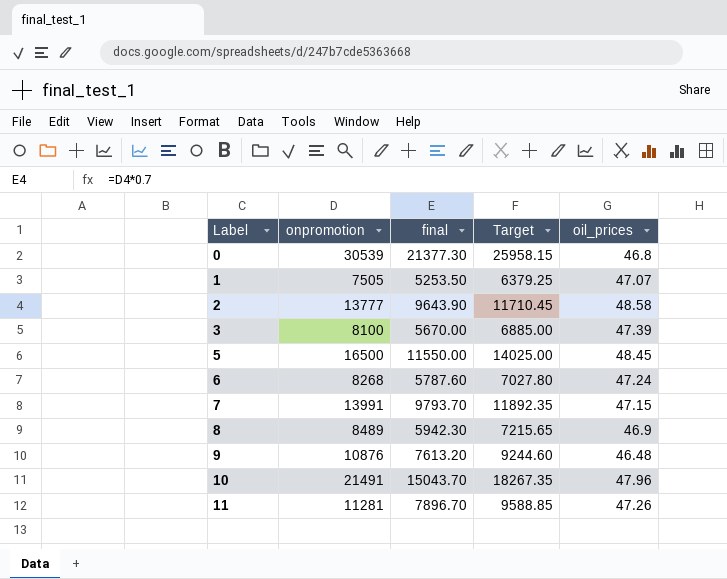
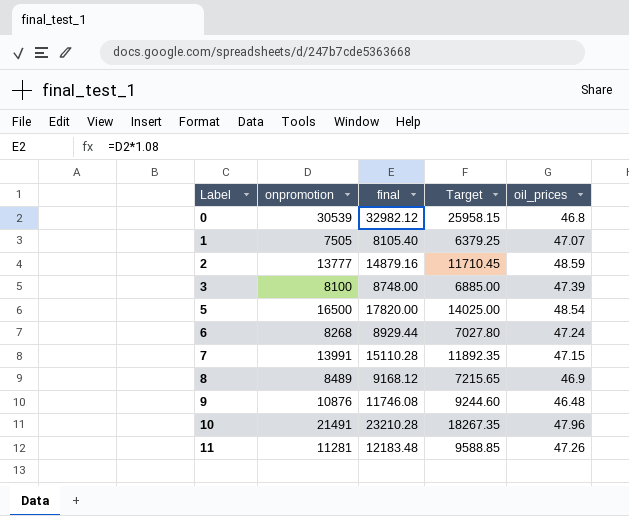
column final | formula: [onpromotion] * 0.7 -> [onpromotion] * 1.08
2 | oil_prices: 48.58 -> 48.59
5 | oil_prices: 48.45 -> 48.54

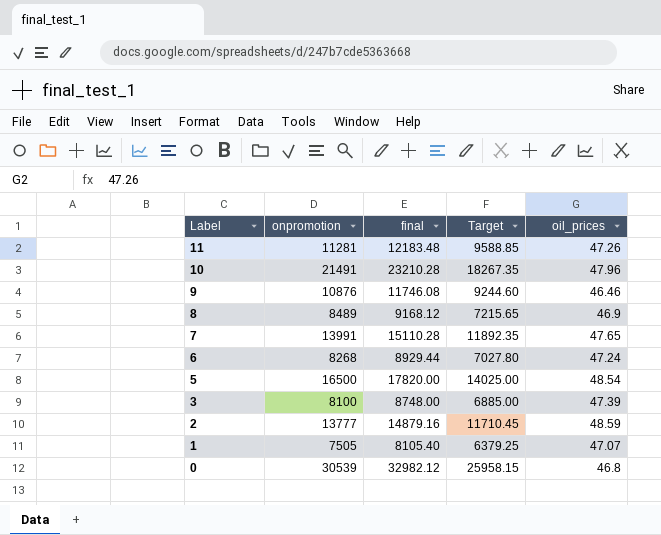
row order: Label ascending -> Label descending
9 | oil_prices: 46.48 -> 46.46
7 | oil_prices: 47.15 -> 47.65

